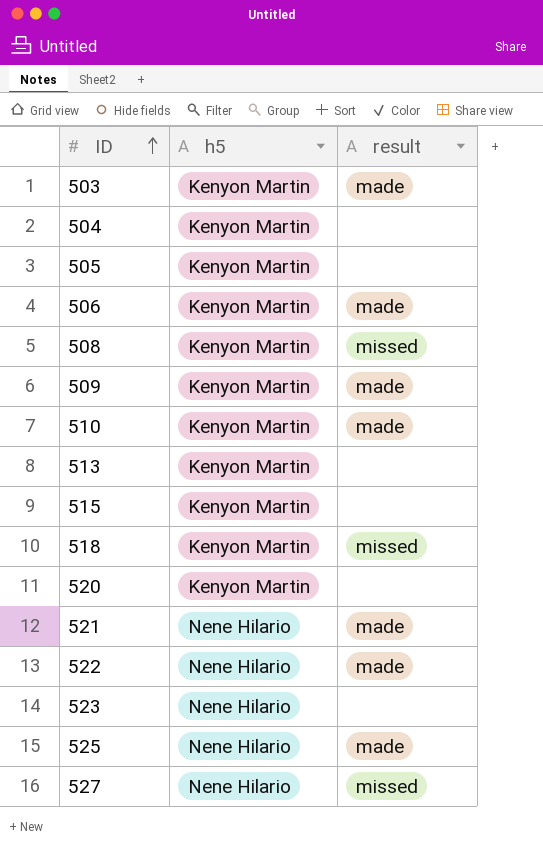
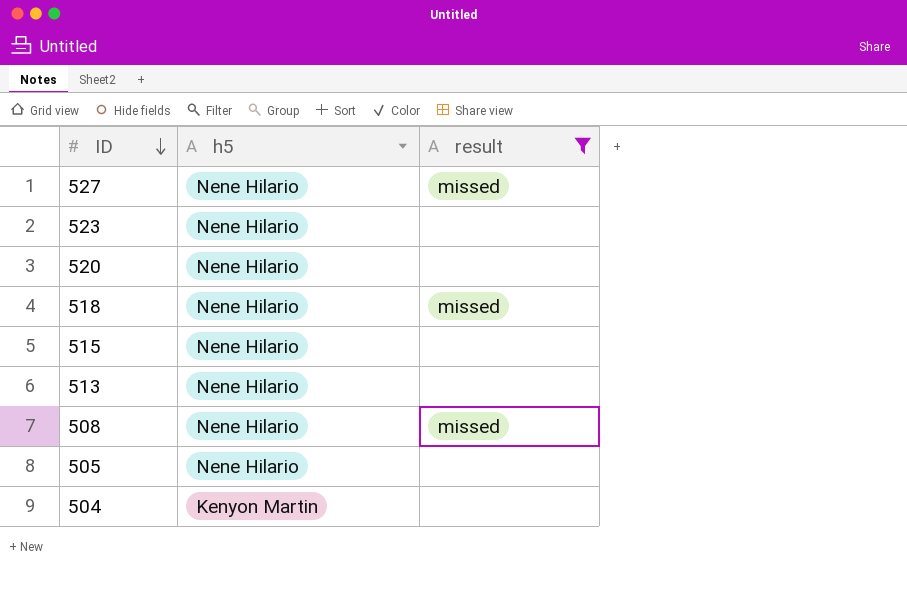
filter: none -> result != made
row order: ID ascending -> ID descending
520 | h5: Kenyon Martin -> Nene Hilario
518 | h5: Kenyon Martin -> Nene Hilario
515 | h5: Kenyon Martin -> Nene Hilario
513 | h5: Kenyon Martin -> Nene Hilario
508 | h5: Kenyon Martin -> Nene Hilario
505 | h5: Kenyon Martin -> Nene Hilario

